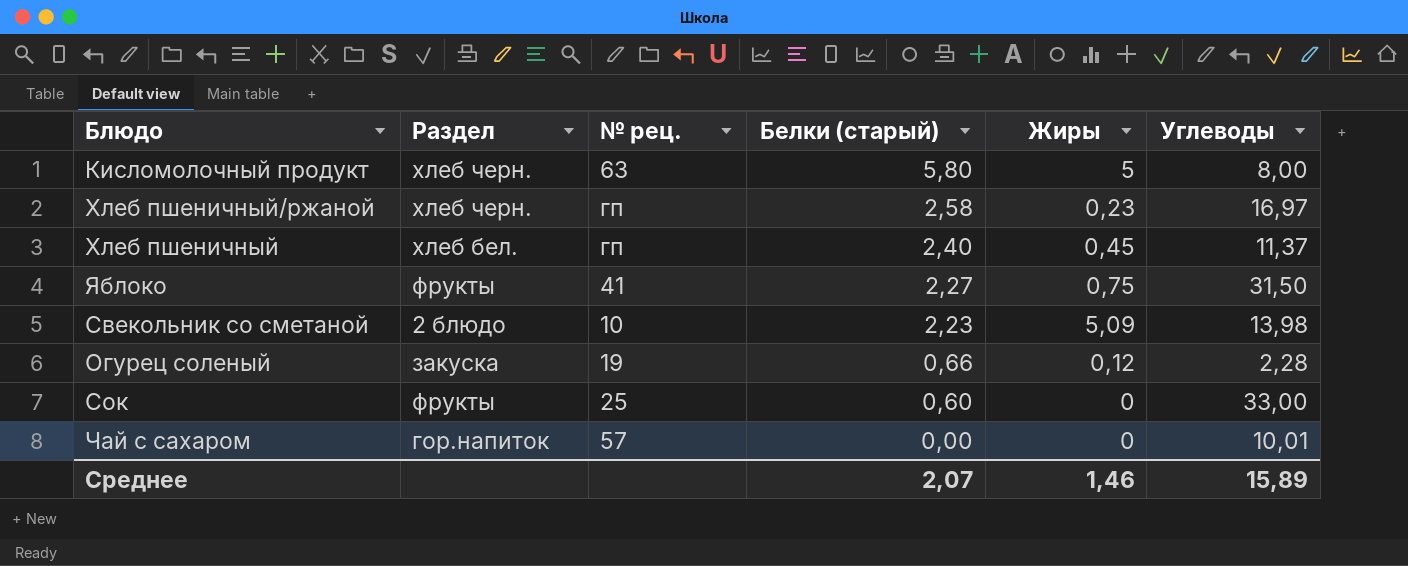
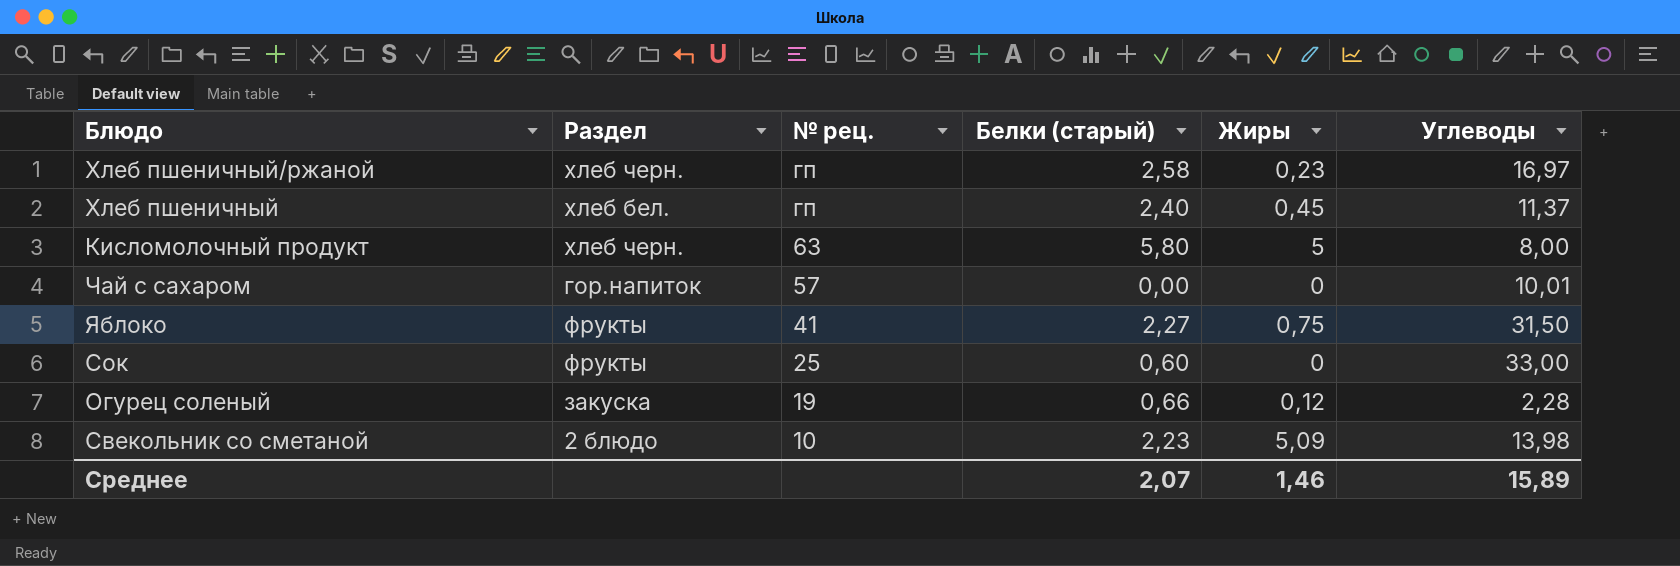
row order: Белки (старый) descending -> № рец. descending

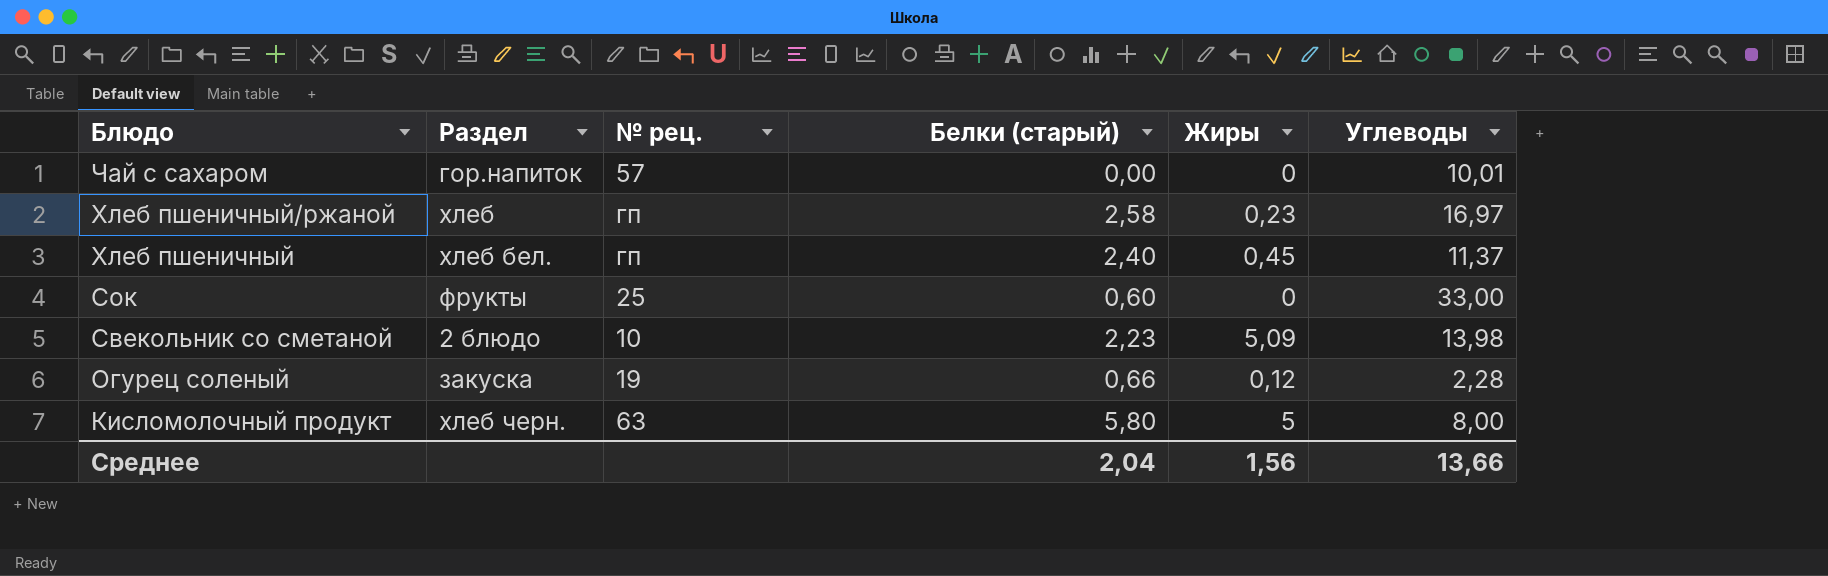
row order: № рец. descending -> Блюдо descending
row Яблоко: фрукты | 41 | 2,27 | 0,75 | 31,50 -> none
Хлеб пшеничный/ржаной | Раздел: хлеб черн. -> хлеб
Среднее | Белки (старый): 2,07 -> 2,04
Среднее | Жиры: 1,46 -> 1,56
Среднее | Углеводы: 15,89 -> 13,66

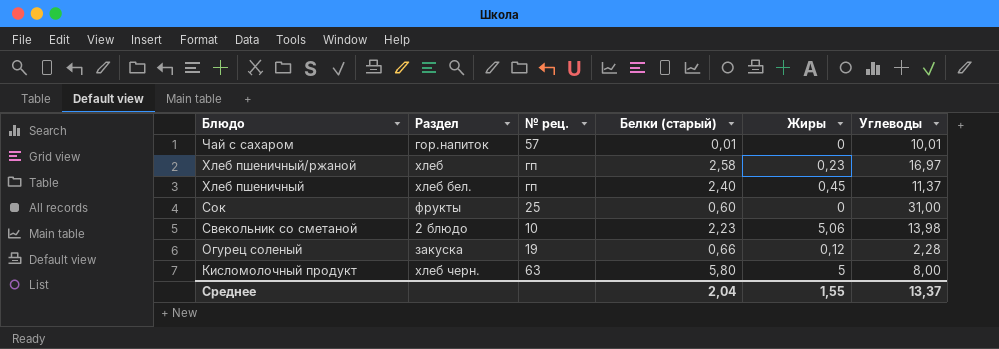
Чай с сахаром | Белки (старый): 0,00 -> 0,01
Сок | Углеводы: 33,00 -> 31,00
Свекольник со сметаной | Жиры: 5,09 -> 5,06
Среднее | Жиры: 1,56 -> 1,55
Среднее | Углеводы: 13,66 -> 13,37

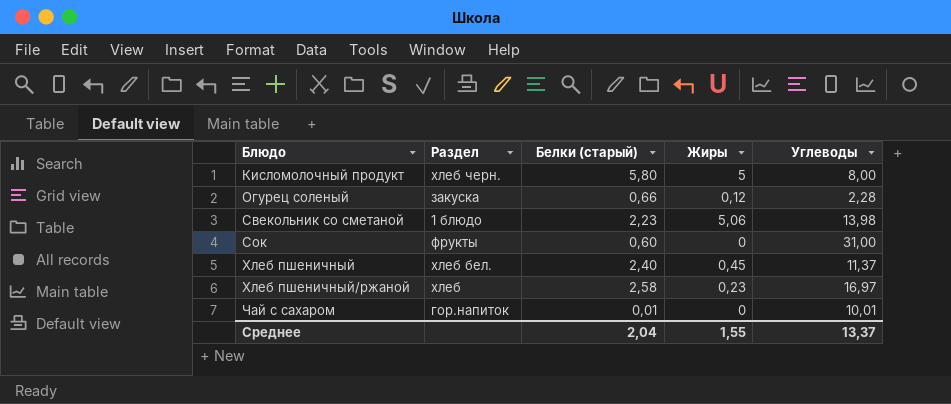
row order: Блюдо descending -> Блюдо ascending
column № рец. | position: 3 -> none
Свекольник со сметаной | Раздел: 2 блюдо -> 1 блюдо

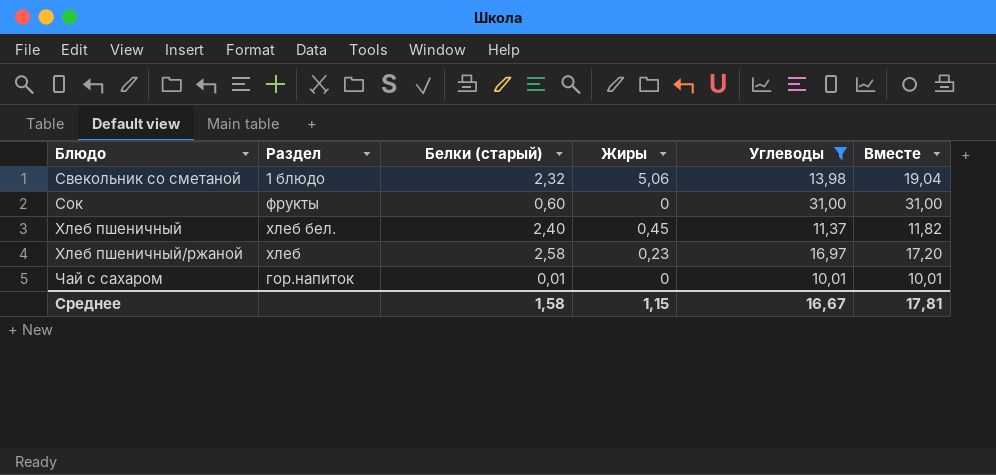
filter: none -> Углеводы >= 10,01
column Вместе | formula: none -> [Жиры] + [Углеводы]
Свекольник со сметаной | Белки (старый): 2,23 -> 2,32
Среднее | Белки (старый): 2,04 -> 1,58
Среднее | Жиры: 1,55 -> 1,15
Среднее | Углеводы: 13,37 -> 16,67

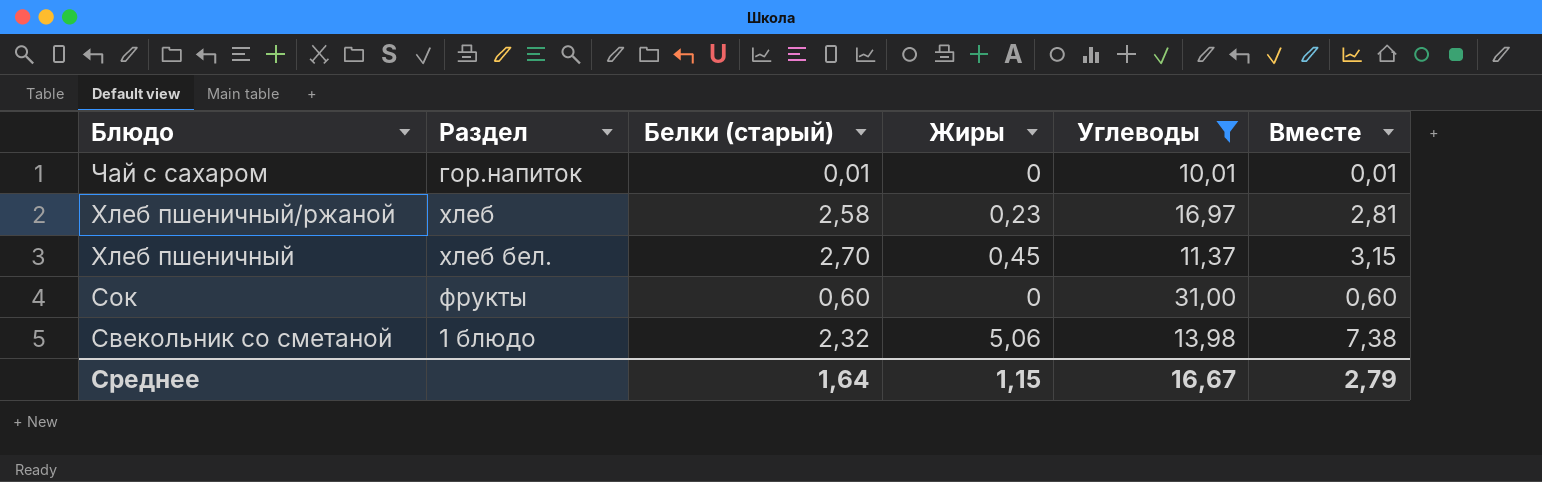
row order: Блюдо ascending -> Блюдо descending
column Вместе | formula: [Жиры] + [Углеводы] -> [Белки (старый)] + [Жиры]
Хлеб пшеничный | Белки (старый): 2,40 -> 2,70
Среднее | Белки (старый): 1,58 -> 1,64
Среднее | Вместе: 17,81 -> 2,79

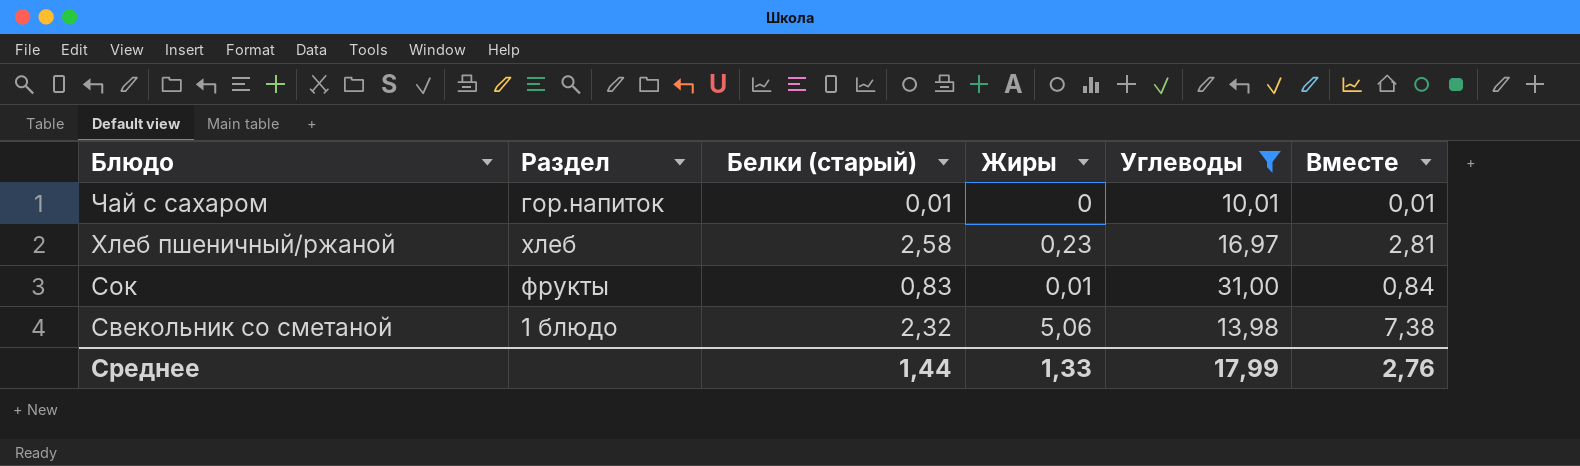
row Хлеб пшеничный: хлеб бел. | 2,70 | 0,45 | 11,37 | 3,15 -> none
Сок | Белки (старый): 0,60 -> 0,83
Сок | Жиры: 0 -> 0,01
Сок | Вместе: 0,60 -> 0,84
Среднее | Белки (старый): 1,64 -> 1,44
Среднее | Жиры: 1,15 -> 1,33
Среднее | Углеводы: 16,67 -> 17,99
Среднее | Вместе: 2,79 -> 2,76

